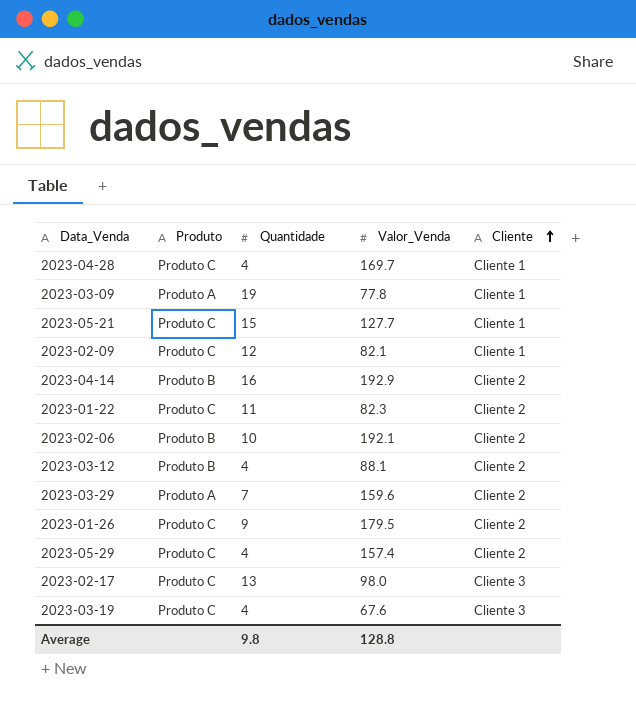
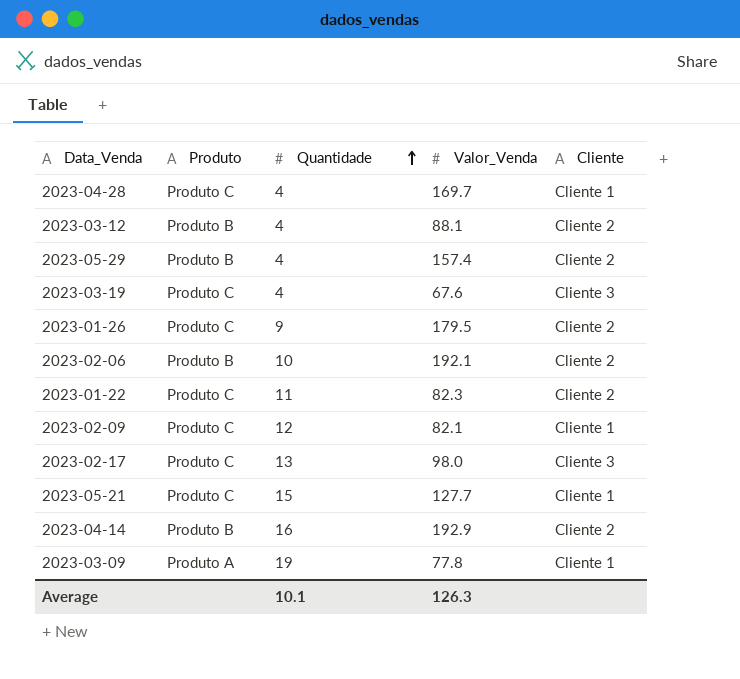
row order: Cliente ascending -> Quantidade ascending
row 2023-03-29: Produto A | 7 | 159.6 | Cliente 2 -> none
2023-05-29 | Produto: Produto C -> Produto B
Average | Quantidade: 9.8 -> 10.1
Average | Valor_Venda: 128.8 -> 126.3

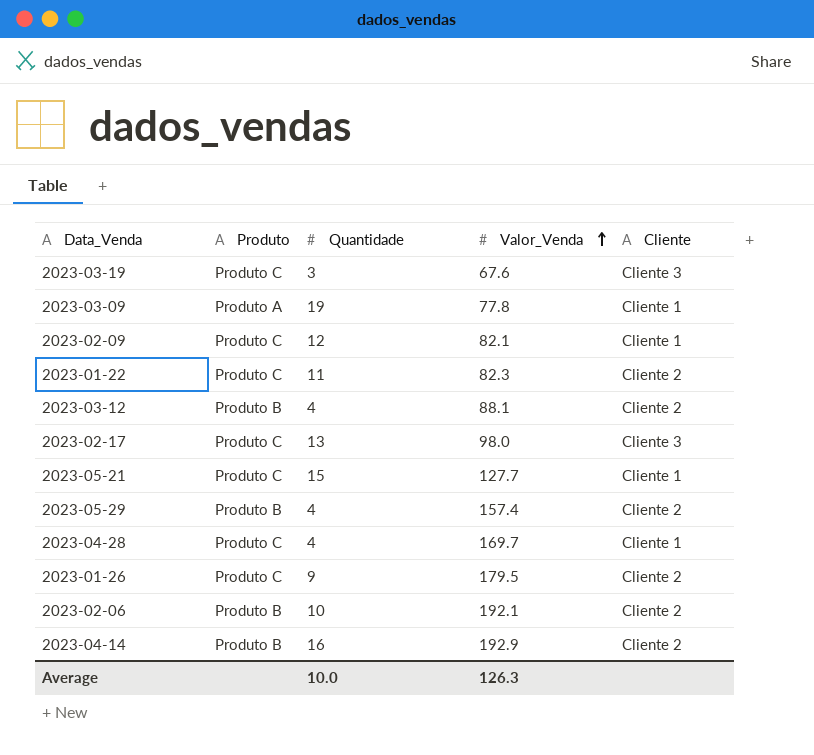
row order: Quantidade ascending -> Valor_Venda ascending
2023-03-19 | Quantidade: 4 -> 3
Average | Quantidade: 10.1 -> 10.0

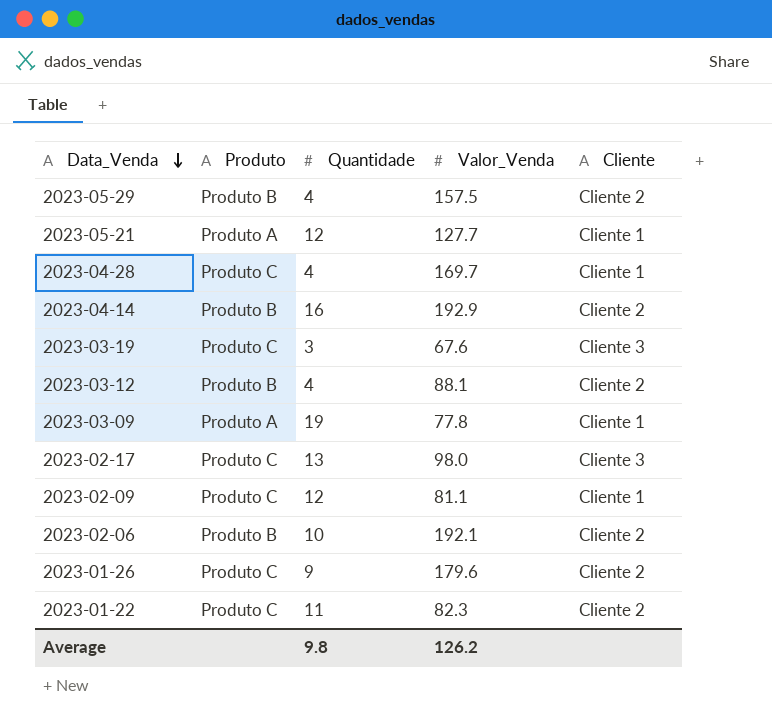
row order: Valor_Venda ascending -> Data_Venda descending
2023-05-29 | Valor_Venda: 157.4 -> 157.5
2023-05-21 | Produto: Produto C -> Produto A
2023-05-21 | Quantidade: 15 -> 12
2023-02-09 | Valor_Venda: 82.1 -> 81.1
2023-01-26 | Valor_Venda: 179.5 -> 179.6
Average | Quantidade: 10.0 -> 9.8
Average | Valor_Venda: 126.3 -> 126.2

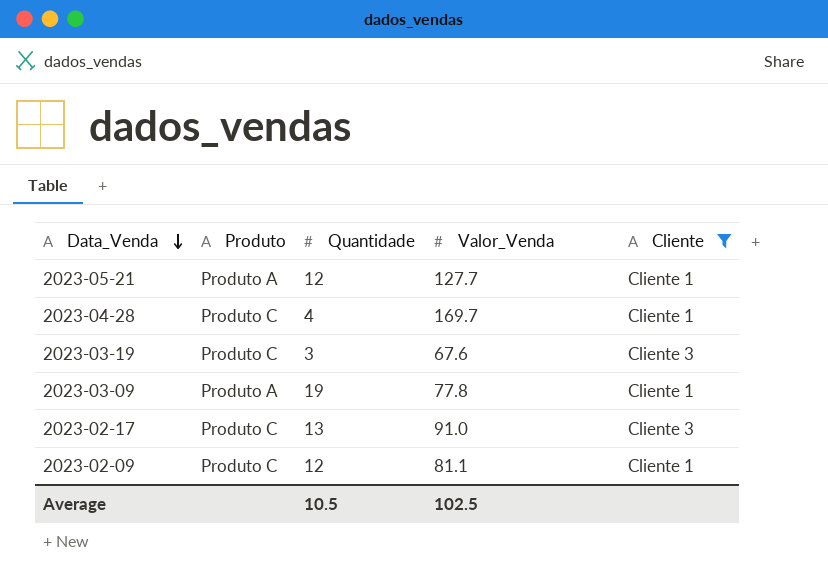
filter: none -> Cliente != Cliente 2
2023-02-17 | Valor_Venda: 98.0 -> 91.0
Average | Quantidade: 9.8 -> 10.5
Average | Valor_Venda: 126.2 -> 102.5

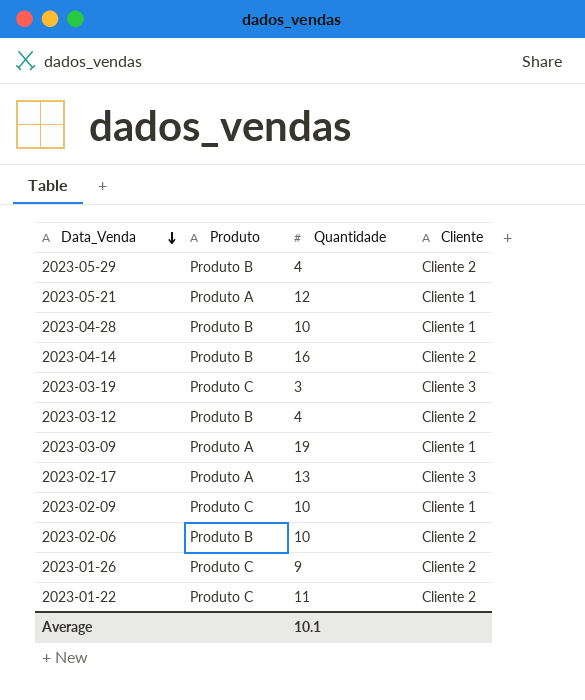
filter: Cliente != Cliente 2 -> none
column Valor_Venda | position: 4 -> none
2023-04-28 | Produto: Produto C -> Produto B
2023-04-28 | Quantidade: 4 -> 10
2023-02-17 | Produto: Produto C -> Produto A
2023-02-09 | Quantidade: 12 -> 10
Average | Quantidade: 10.5 -> 10.1

